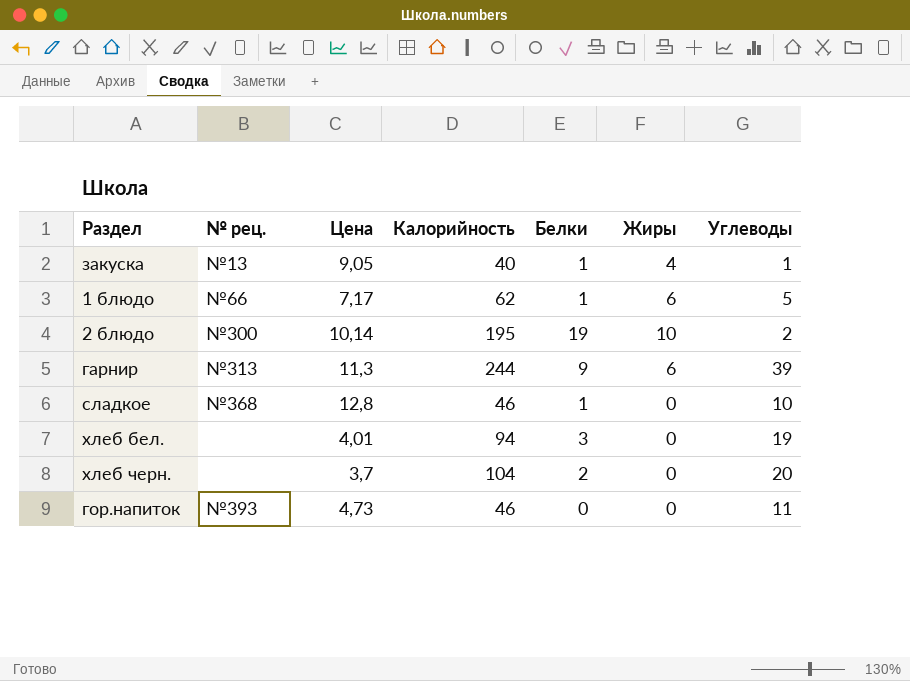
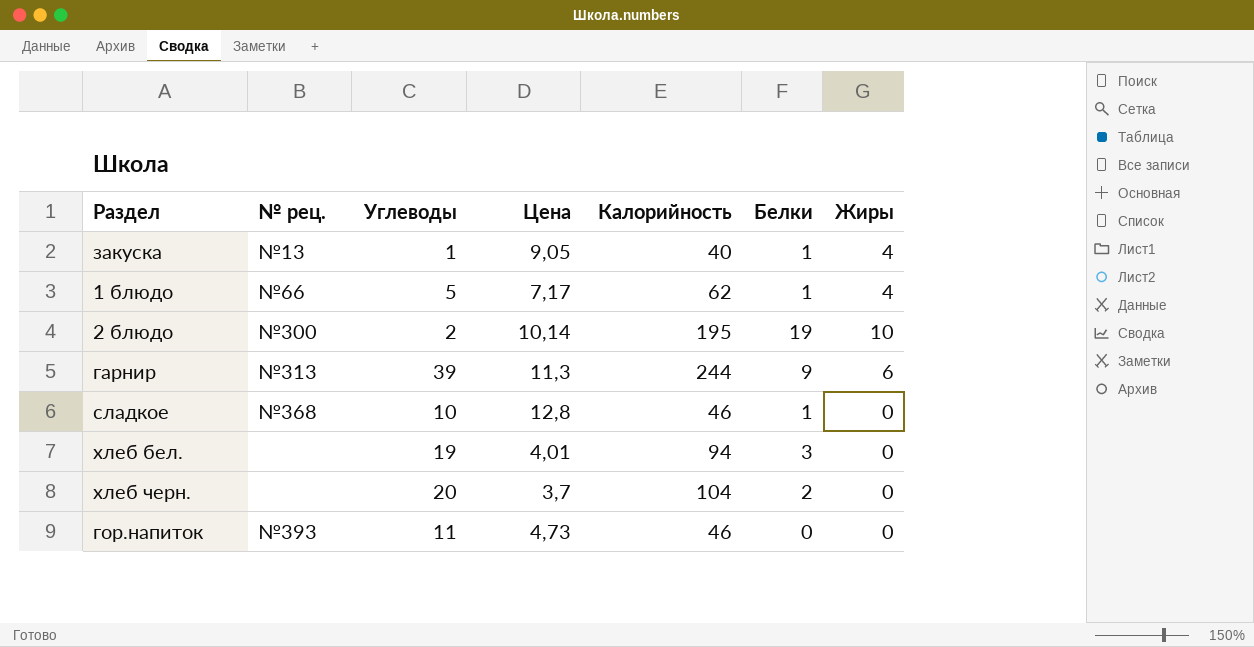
column Углеводы | position: 7 -> 3
1 блюдо | Жиры: 6 -> 4

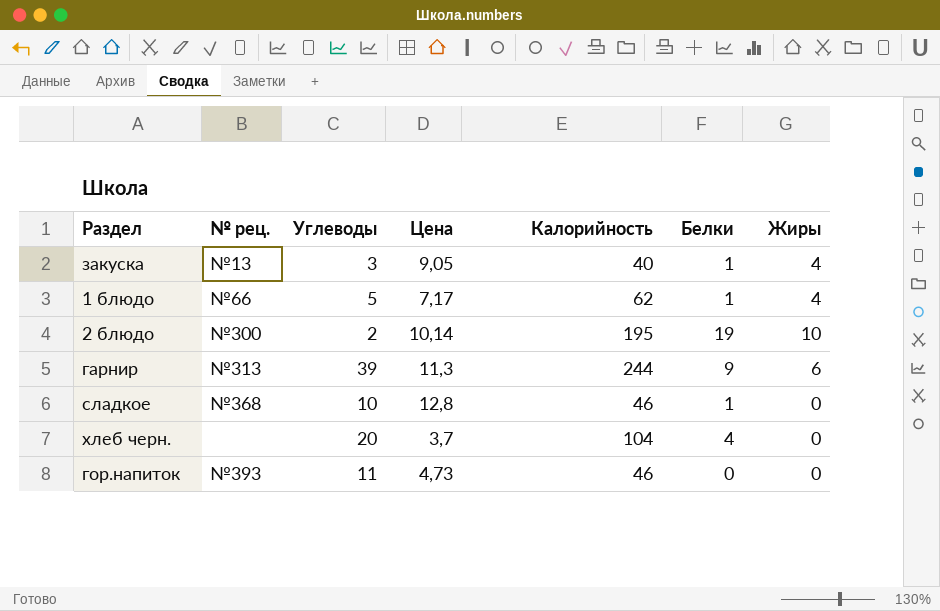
row хлеб бел.: none | 19 | 4,01 | 94 | 3 | 0 -> none
закуска | Углеводы: 1 -> 3
хлеб черн. | Белки: 2 -> 4

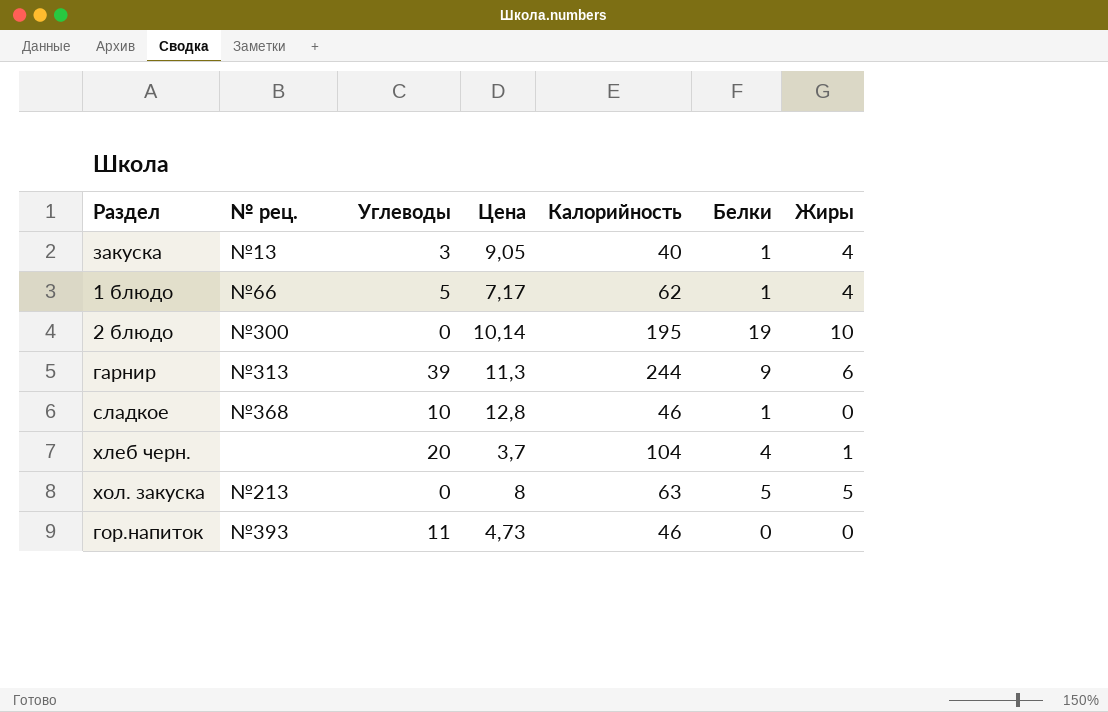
2 блюдо | Углеводы: 2 -> 0
хлеб черн. | Жиры: 0 -> 1
row хол. закуска: none -> №213 | 0 | 8 | 63 | 5 | 5

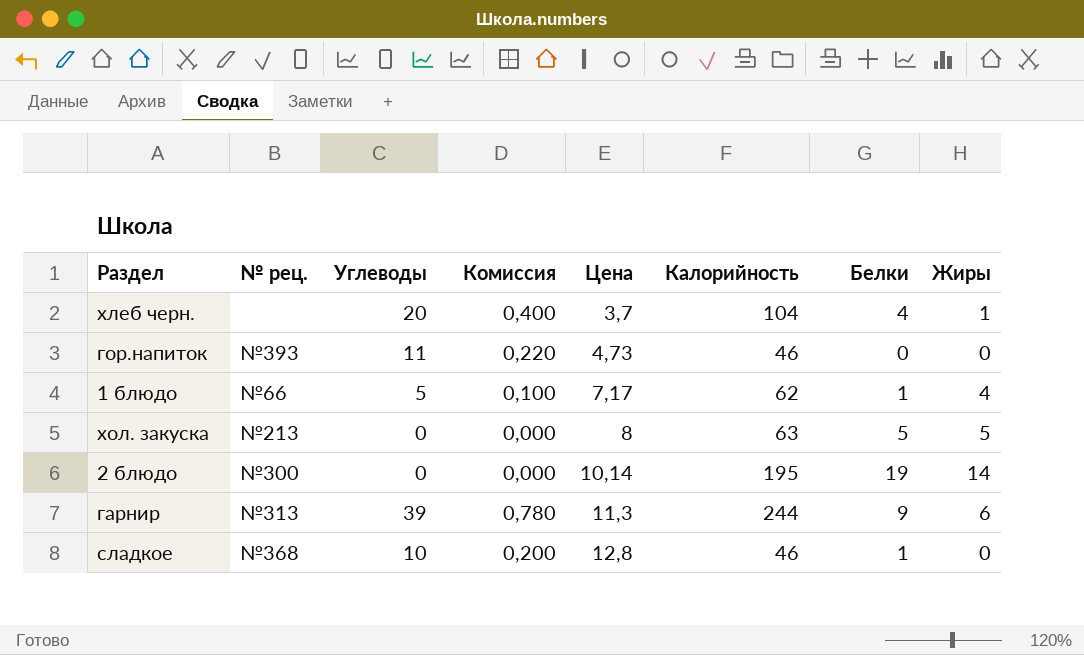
row order: none -> Цена ascending
column Комиссия | formula: none -> [Углеводы] * 0,02
row закуска: №13 | 3 | 9,05 | 40 | 1 | 4 -> none
2 блюдо | Жиры: 10 -> 14

